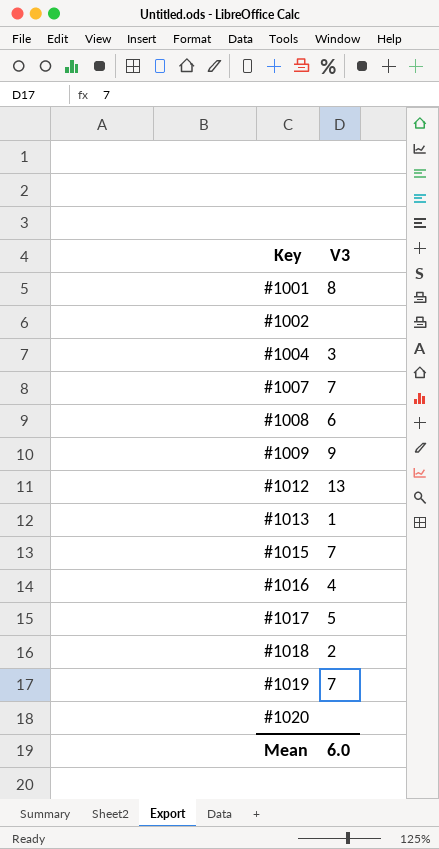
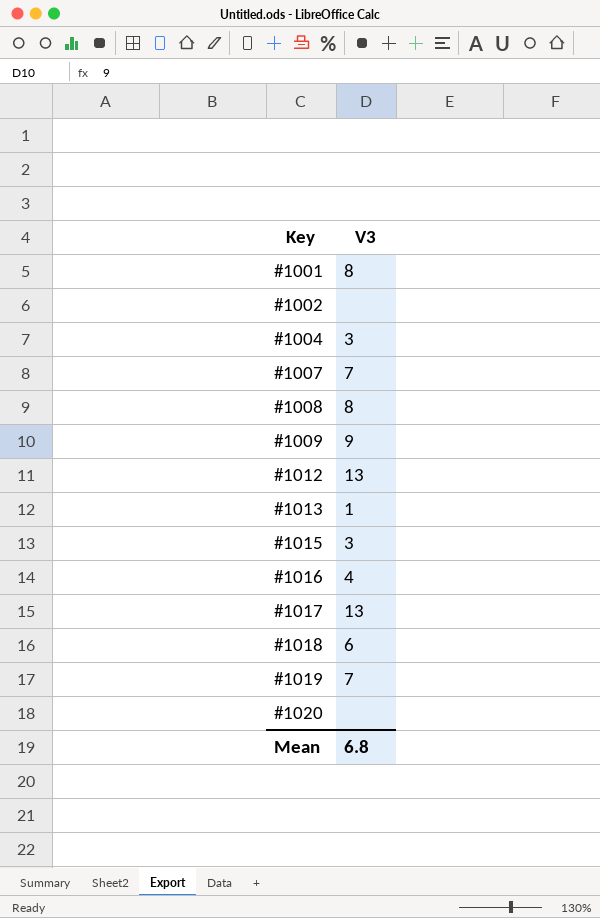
#1008 | V3: 6 -> 8
#1015 | V3: 7 -> 3
#1017 | V3: 5 -> 13
#1018 | V3: 2 -> 6
Mean | V3: 6.0 -> 6.8

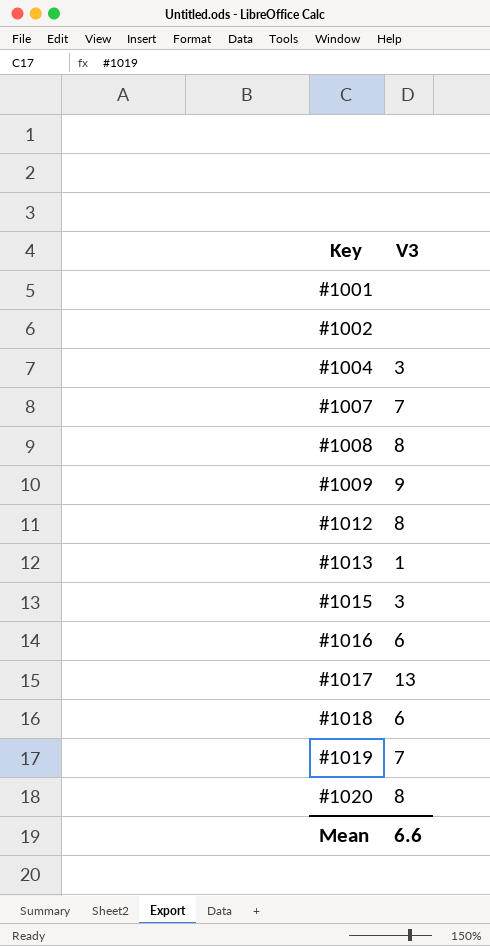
#1001 | V3: 8 -> none
#1012 | V3: 13 -> 8
#1016 | V3: 4 -> 6
#1020 | V3: none -> 8
Mean | V3: 6.8 -> 6.6

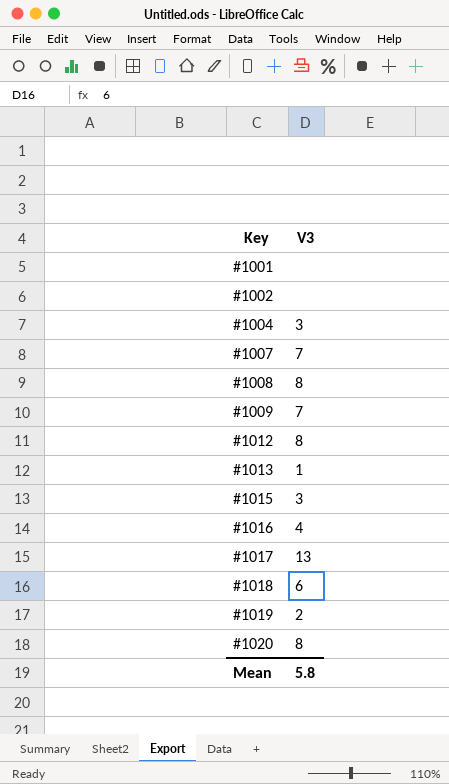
#1009 | V3: 9 -> 7
#1016 | V3: 6 -> 4
#1019 | V3: 7 -> 2
Mean | V3: 6.6 -> 5.8

